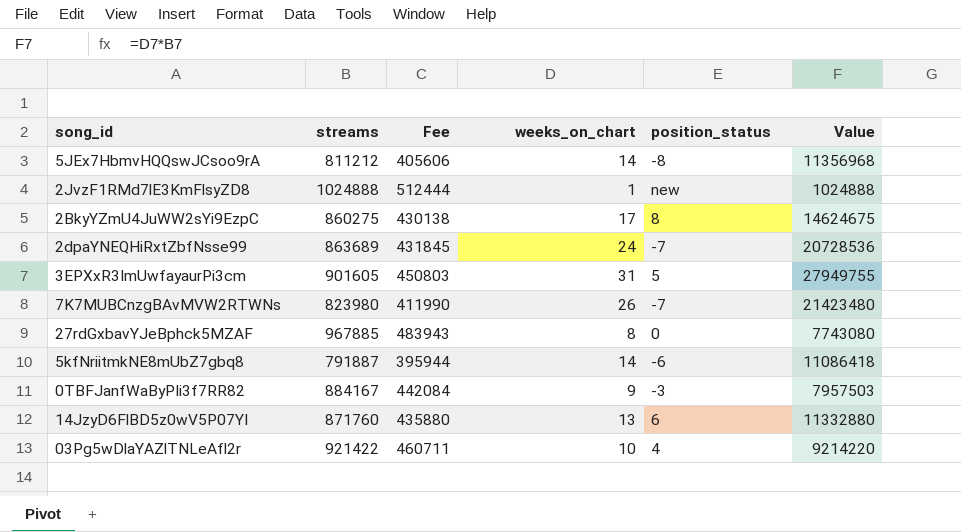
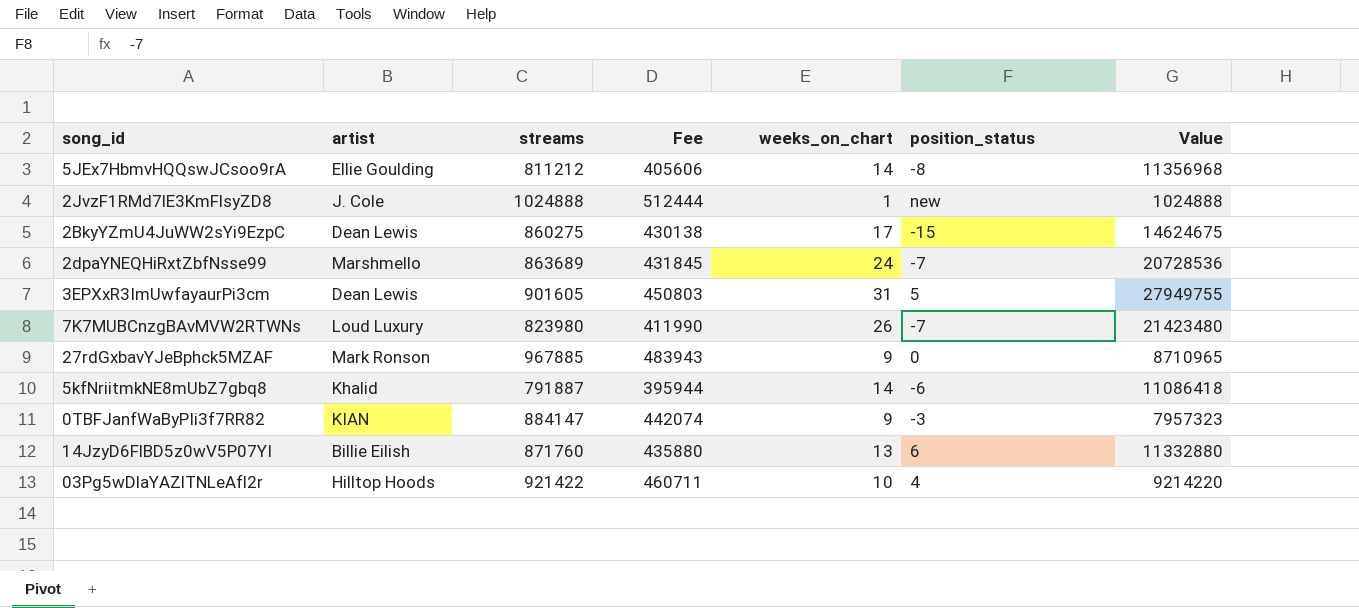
column artist | position: none -> 2
2BkyYZmU4JuWW2sYi9EzpC | position_status: 8 -> -15
27rdGxbavYJeBphck5MZAF | weeks_on_chart: 8 -> 9
27rdGxbavYJeBphck5MZAF | Value: 7743080 -> 8710965
0TBFJanfWaByPIi3f7RR82 | streams: 884167 -> 884147
0TBFJanfWaByPIi3f7RR82 | Fee: 442084 -> 442074
0TBFJanfWaByPIi3f7RR82 | Value: 7957503 -> 7957323

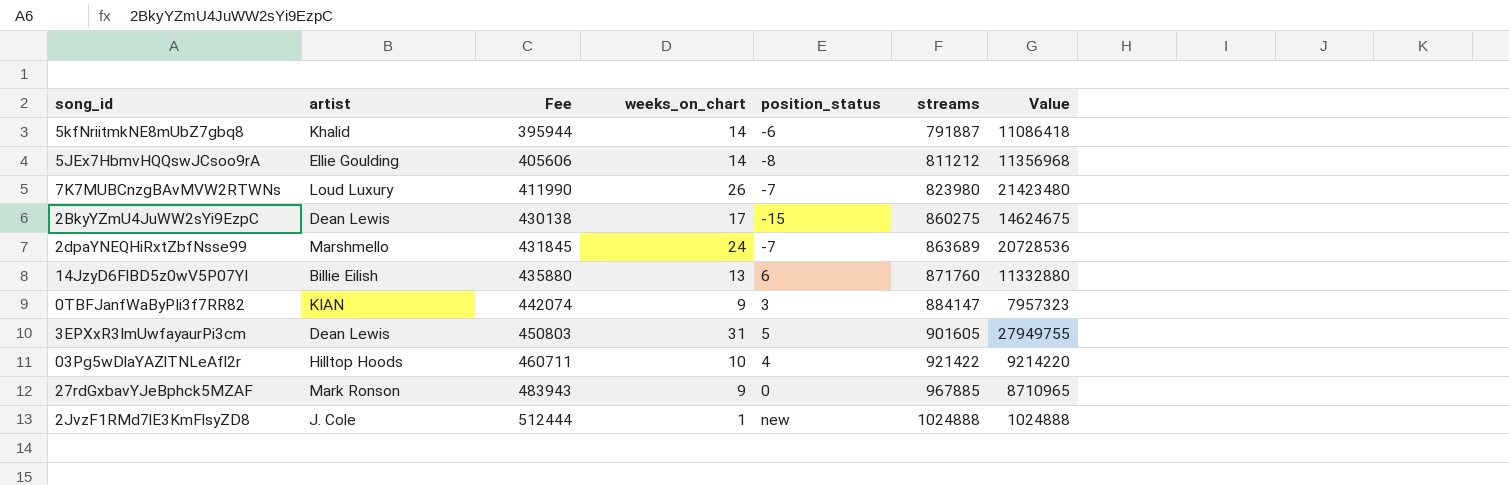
row order: none -> Fee ascending
column streams | position: 3 -> 6
0TBFJanfWaByPIi3f7RR82 | position_status: -3 -> 3

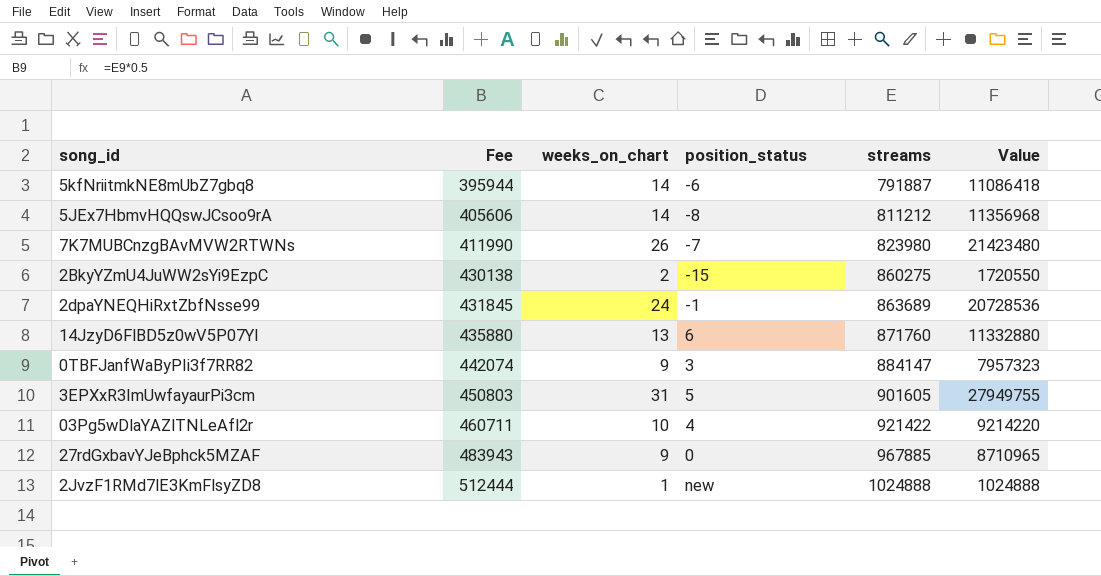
column artist | position: 2 -> none
2BkyYZmU4JuWW2sYi9EzpC | weeks_on_chart: 17 -> 2
2BkyYZmU4JuWW2sYi9EzpC | Value: 14624675 -> 1720550
2dpaYNEQHiRxtZbfNsse99 | position_status: -7 -> -1

